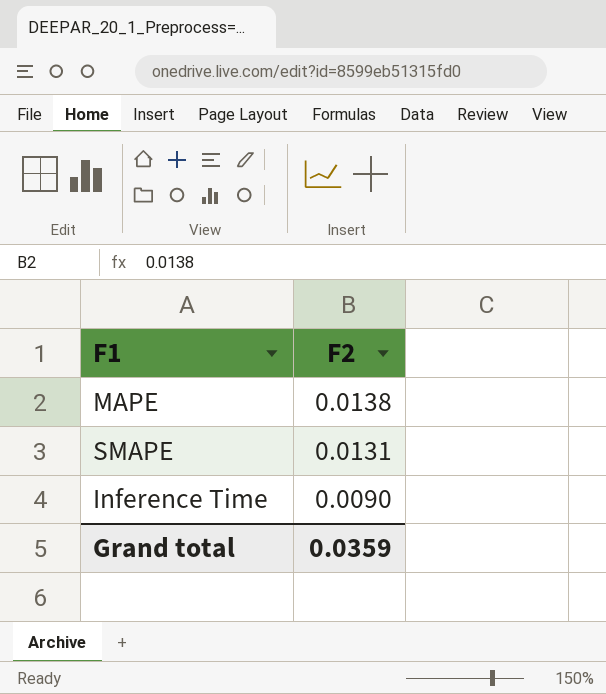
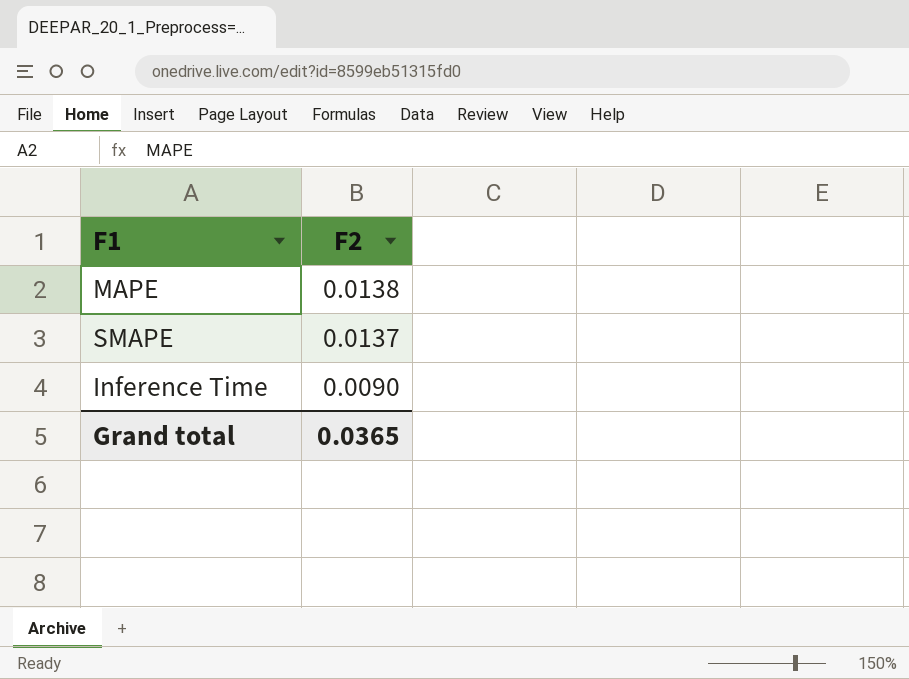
SMAPE | F2: 0.0131 -> 0.0137
Grand total | F2: 0.0359 -> 0.0365

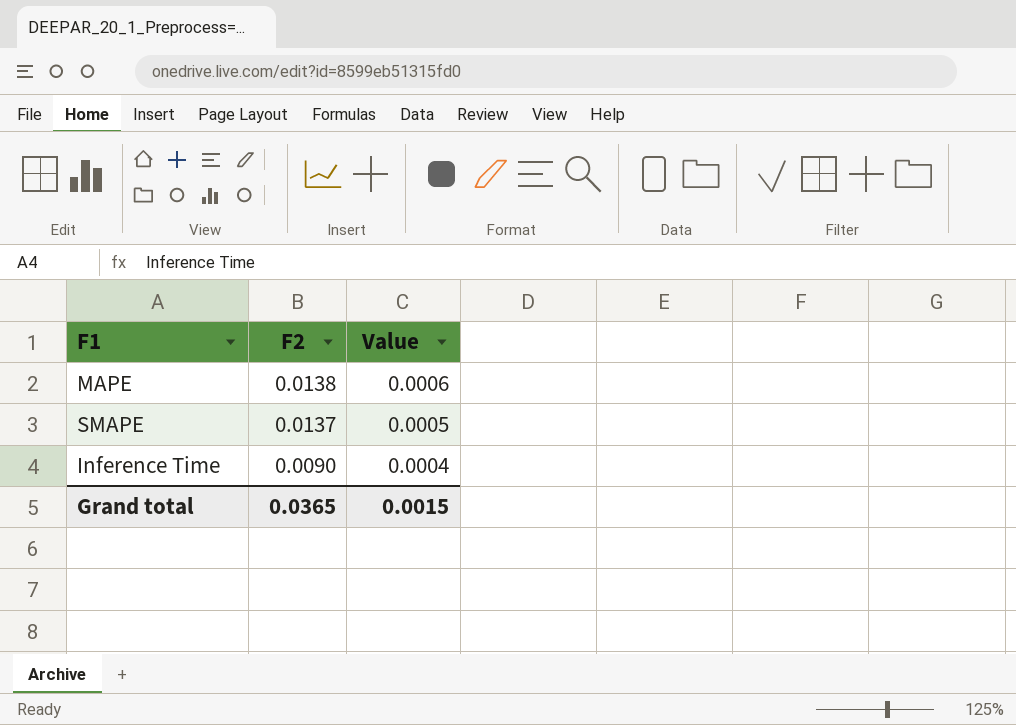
column Value | formula: none -> [F2] * 0.04

